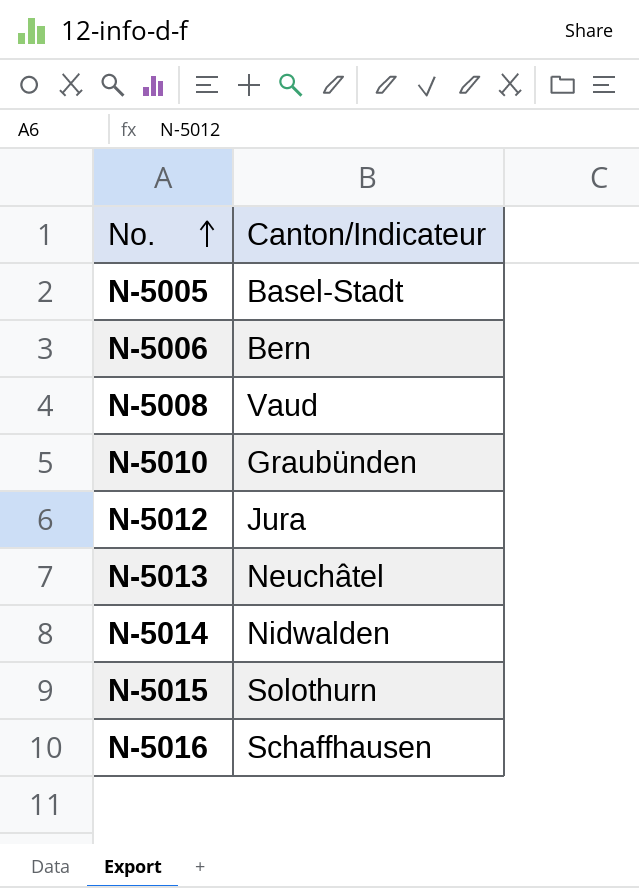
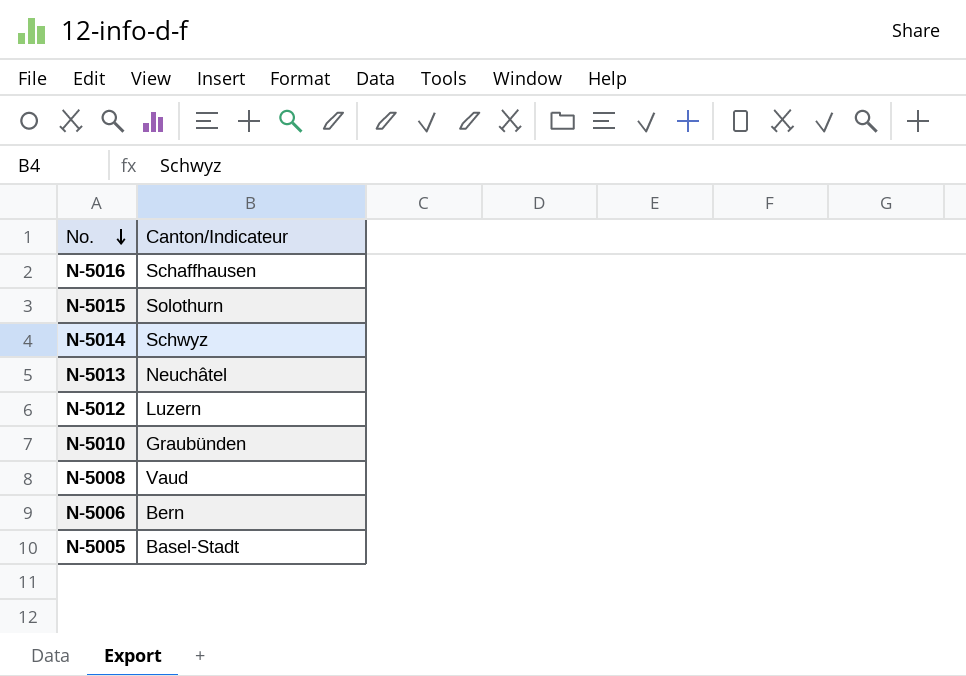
row order: No. ascending -> No. descending
N-5014 | Canton/Indicateur: Nidwalden -> Schwyz
N-5012 | Canton/Indicateur: Jura -> Luzern

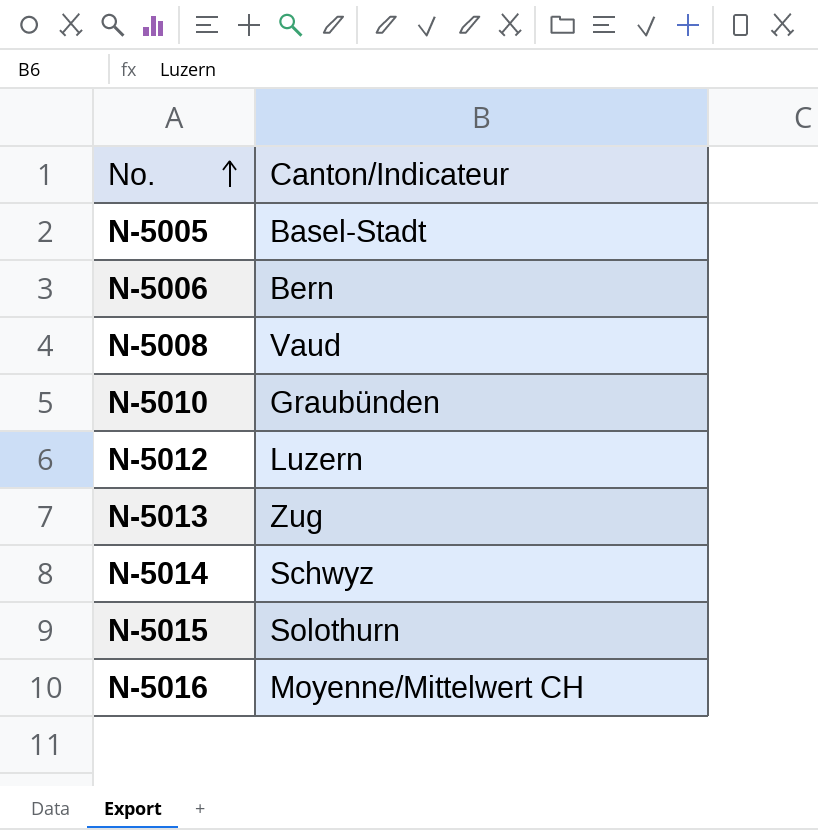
row order: No. descending -> No. ascending
N-5013 | Canton/Indicateur: Neuchâtel -> Zug
N-5016 | Canton/Indicateur: Schaffhausen -> Moyenne/Mittelwert CH

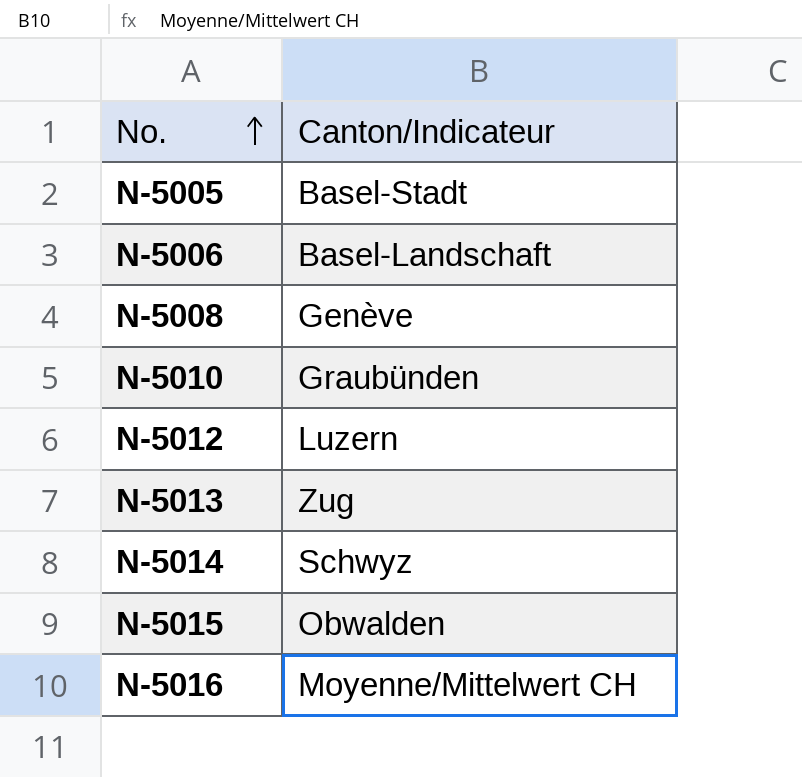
N-5006 | Canton/Indicateur: Bern -> Basel-Landschaft
N-5008 | Canton/Indicateur: Vaud -> Genève
N-5015 | Canton/Indicateur: Solothurn -> Obwalden

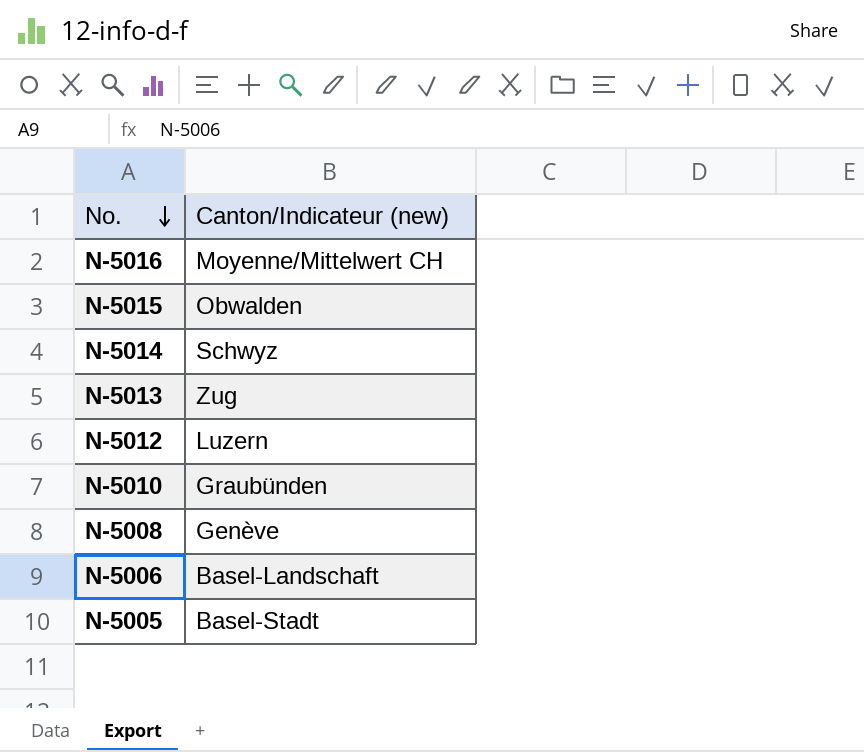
row order: No. ascending -> No. descending
column name: Canton/Indicateur -> Canton/Indicateur (new)

